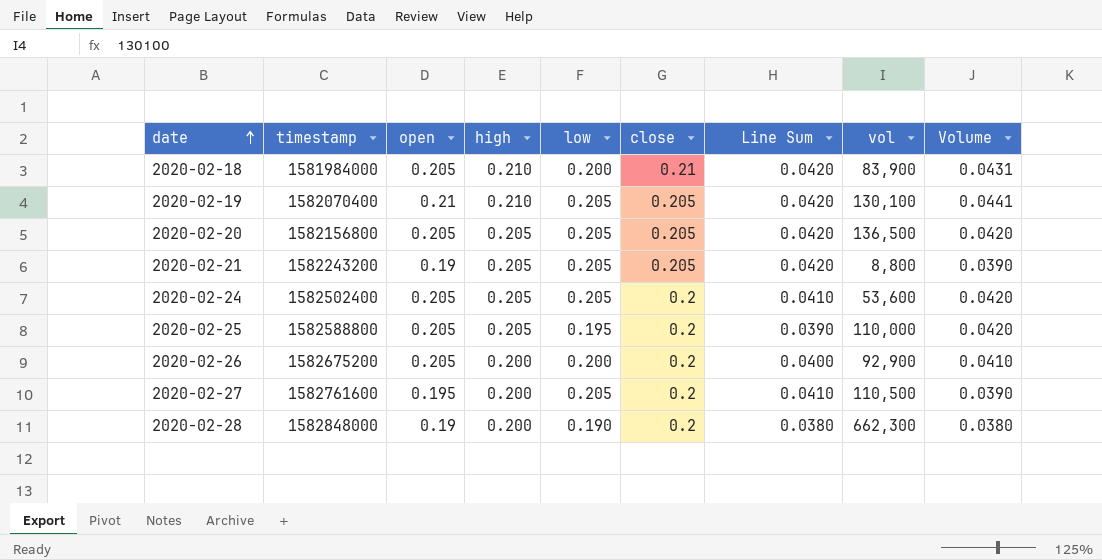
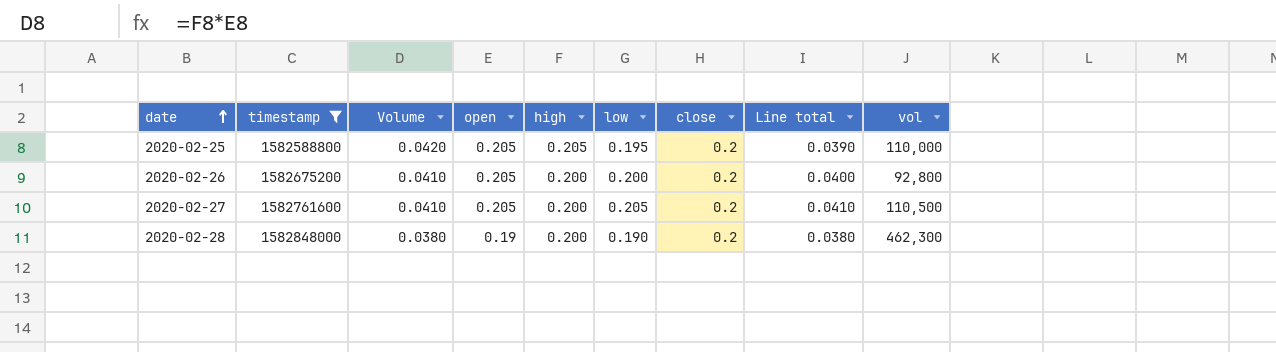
filter: none -> timestamp >= 1582588800
column Volume | position: 9 -> 3
column name: Line Sum -> Line total
2020-02-26 | vol: 92,900 -> 92,800
2020-02-27 | Volume: 0.0390 -> 0.0410
2020-02-27 | open: 0.195 -> 0.205
2020-02-28 | vol: 662,300 -> 462,300

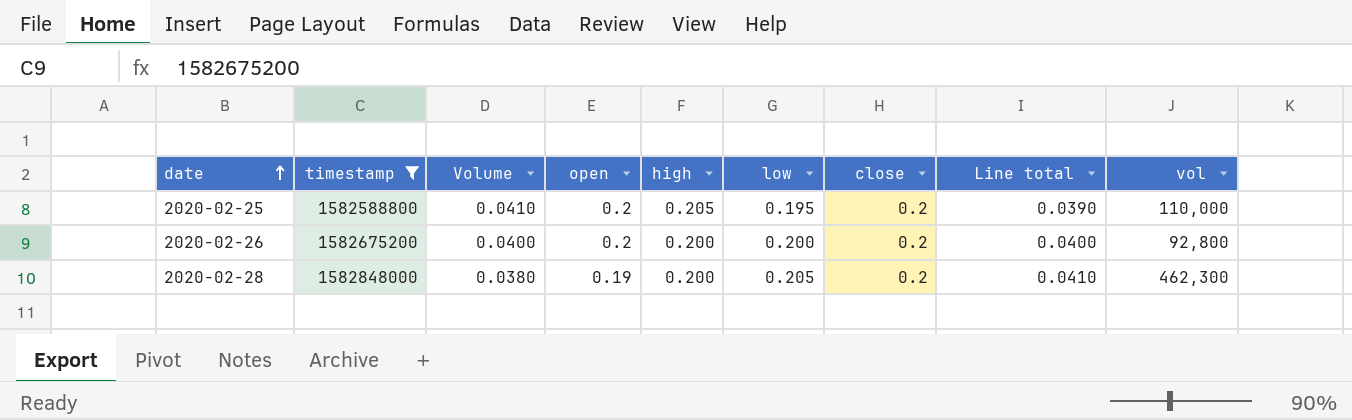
row 2020-02-27: 1582761600 | 0.0410 | 0.205 | 0.200 | 0.205 | 0.2 | 0.0410 | 110,500 -> none
2020-02-25 | Volume: 0.0420 -> 0.0410
2020-02-25 | open: 0.205 -> 0.2
2020-02-26 | Volume: 0.0410 -> 0.0400
2020-02-26 | open: 0.205 -> 0.2
2020-02-28 | low: 0.190 -> 0.205
2020-02-28 | Line total: 0.0380 -> 0.0410

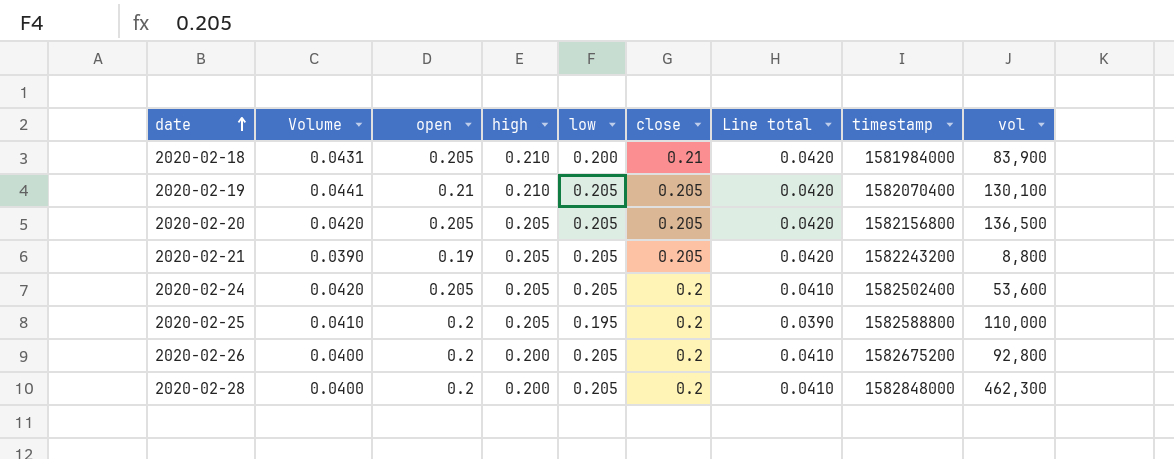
filter: timestamp >= 1582588800 -> none
column timestamp | position: 2 -> 8
2020-02-26 | low: 0.200 -> 0.205
2020-02-26 | Line total: 0.0400 -> 0.0410
2020-02-28 | Volume: 0.0380 -> 0.0400
2020-02-28 | open: 0.19 -> 0.2

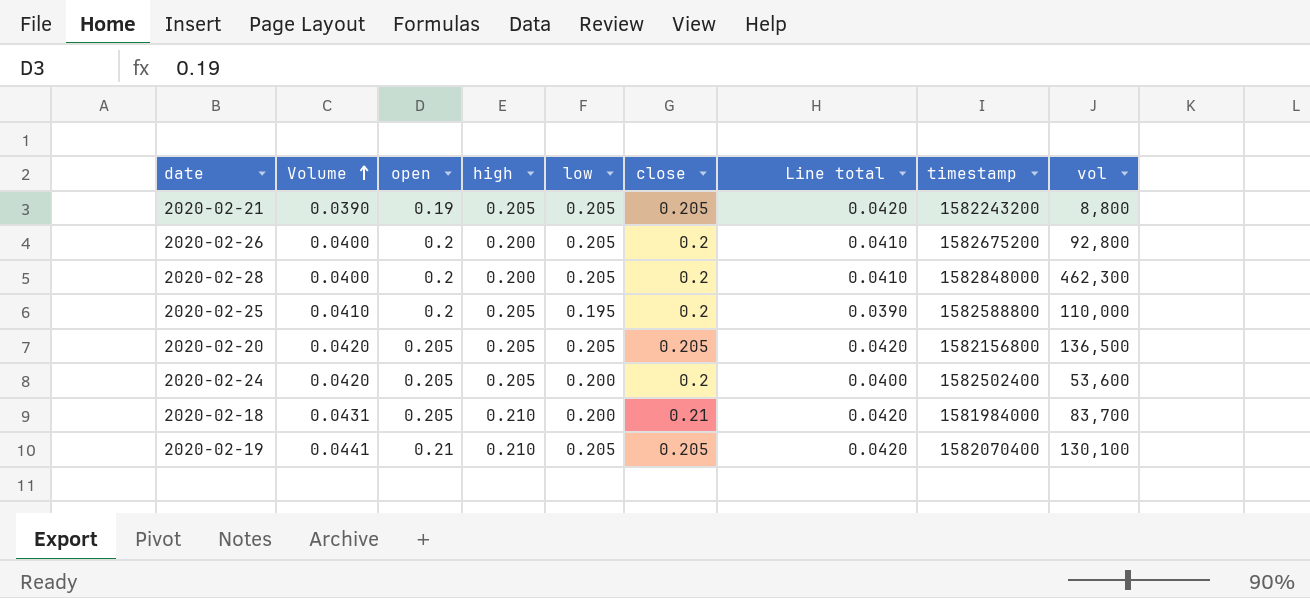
row order: date ascending -> Volume ascending
2020-02-24 | low: 0.205 -> 0.200
2020-02-24 | Line total: 0.0410 -> 0.0400
2020-02-18 | vol: 83,900 -> 83,700

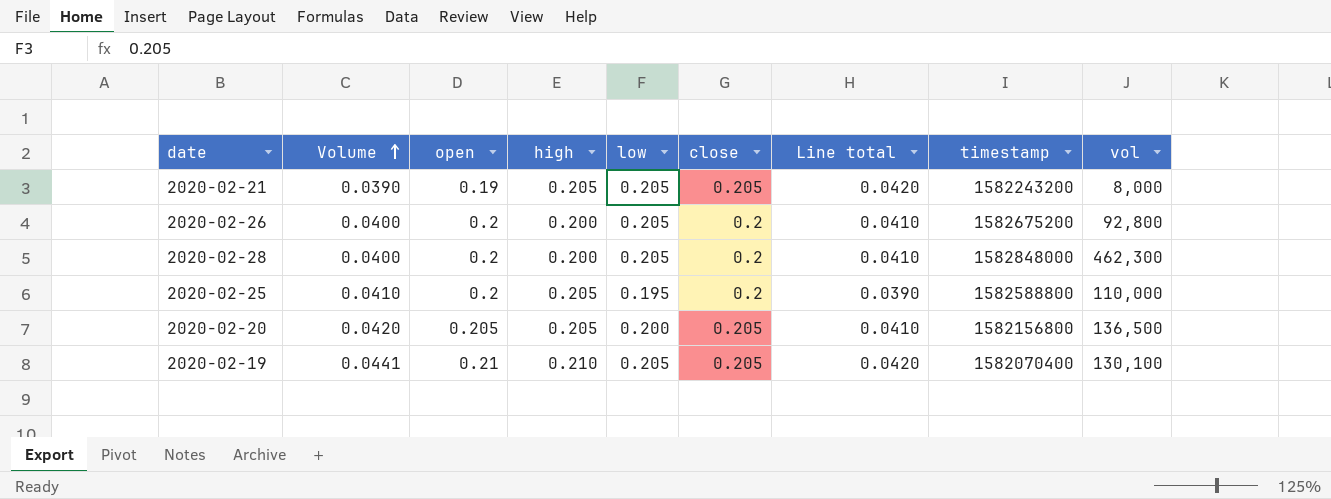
row 2020-02-24: 0.0420 | 0.205 | 0.205 | 0.200 | 0.2 | 0.0400 | 1582502400 | 53,600 -> none
row 2020-02-18: 0.0431 | 0.205 | 0.210 | 0.200 | 0.21 | 0.0420 | 1581984000 | 83,700 -> none
2020-02-21 | vol: 8,800 -> 8,000
2020-02-20 | low: 0.205 -> 0.200
2020-02-20 | Line total: 0.0420 -> 0.0410

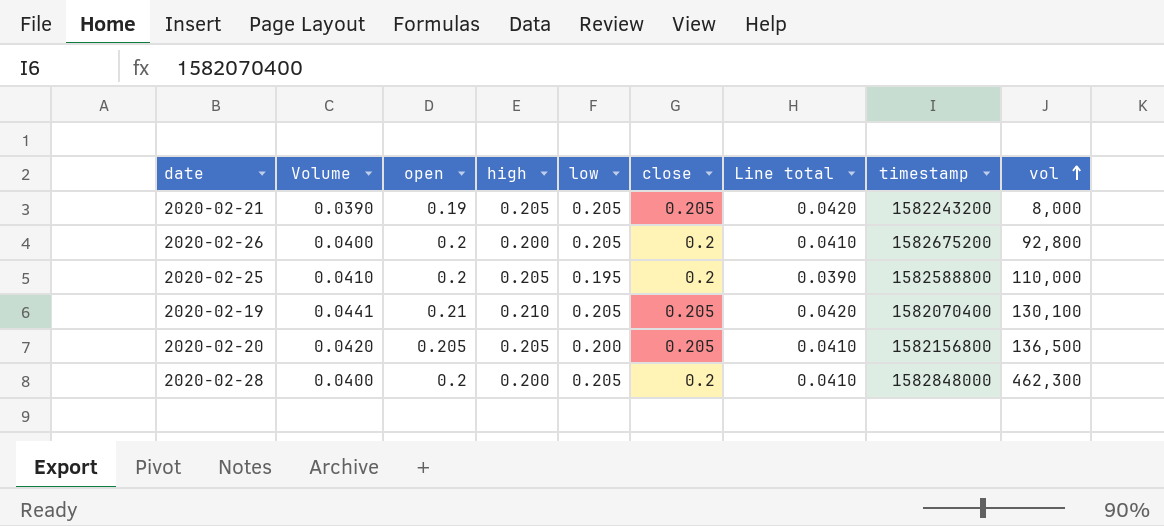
row order: Volume ascending -> vol ascending

